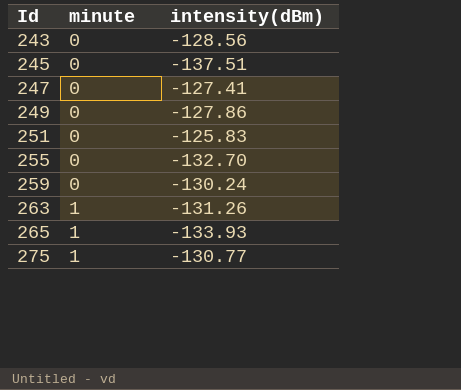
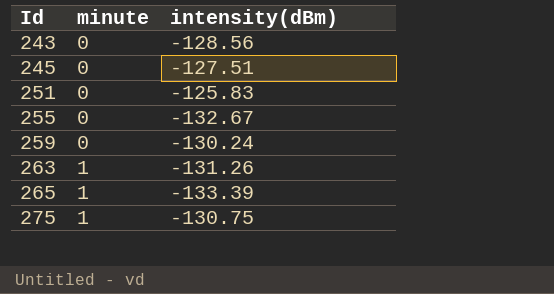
row 247: 0 | -127.41 -> none
row 249: 0 | -127.86 -> none
245 | intensity(dBm): -137.51 -> -127.51
255 | intensity(dBm): -132.70 -> -132.67
265 | intensity(dBm): -133.93 -> -133.39
275 | intensity(dBm): -130.77 -> -130.75

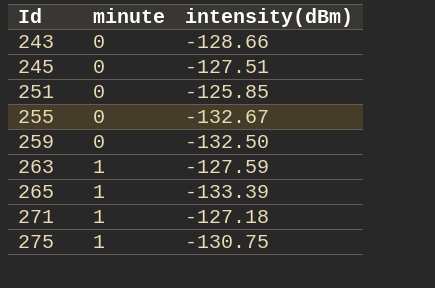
243 | intensity(dBm): -128.56 -> -128.66
251 | intensity(dBm): -125.83 -> -125.85
259 | intensity(dBm): -130.24 -> -132.50
263 | intensity(dBm): -131.26 -> -127.59
row 271: none -> 1 | -127.18

